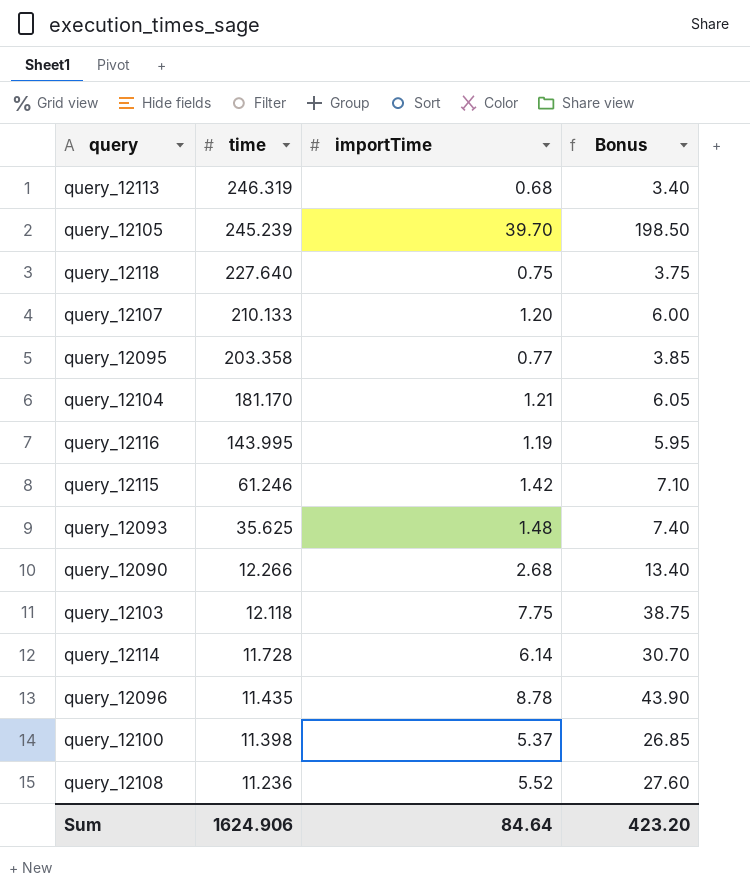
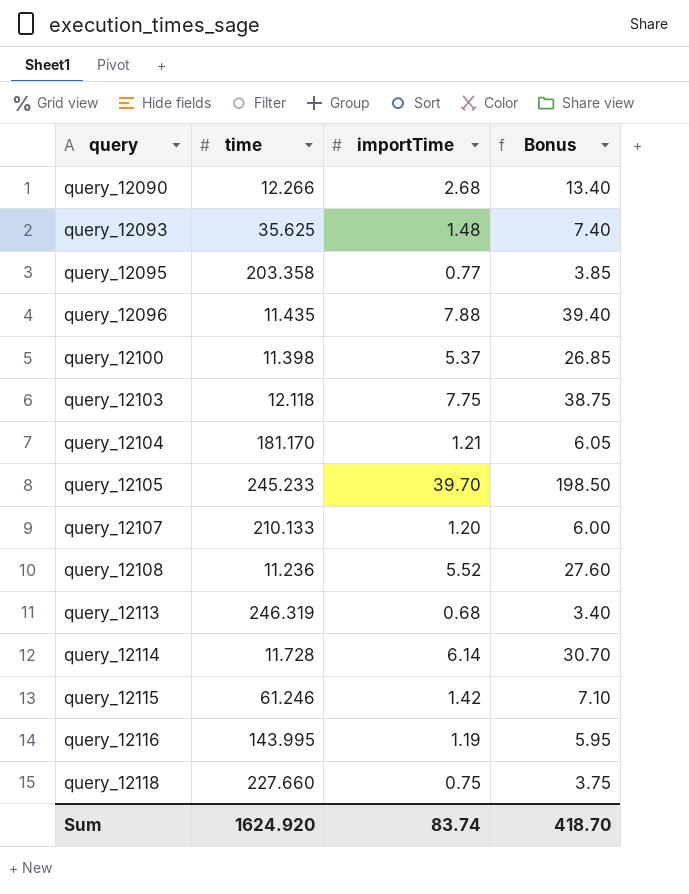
row order: time descending -> query ascending
query_12096 | importTime: 8.78 -> 7.88
query_12096 | Bonus: 43.90 -> 39.40
query_12105 | time: 245.239 -> 245.233
query_12118 | time: 227.640 -> 227.660
Sum | time: 1624.906 -> 1624.920
Sum | importTime: 84.64 -> 83.74
Sum | Bonus: 423.20 -> 418.70

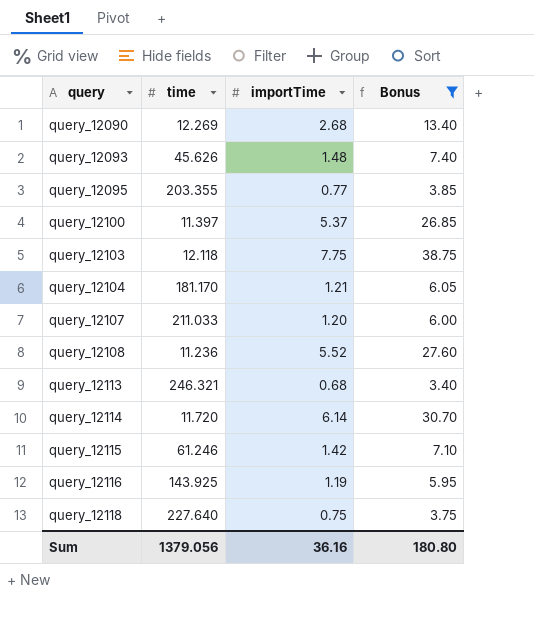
filter: none -> Bonus <= 38.75
query_12090 | time: 12.266 -> 12.269
query_12093 | time: 35.625 -> 45.626
query_12095 | time: 203.358 -> 203.355
query_12100 | time: 11.398 -> 11.397
query_12107 | time: 210.133 -> 211.033
query_12113 | time: 246.319 -> 246.321
query_12114 | time: 11.728 -> 11.720
query_12116 | time: 143.995 -> 143.925
query_12118 | time: 227.660 -> 227.640
Sum | time: 1624.920 -> 1379.056
Sum | importTime: 83.74 -> 36.16
Sum | Bonus: 418.70 -> 180.80

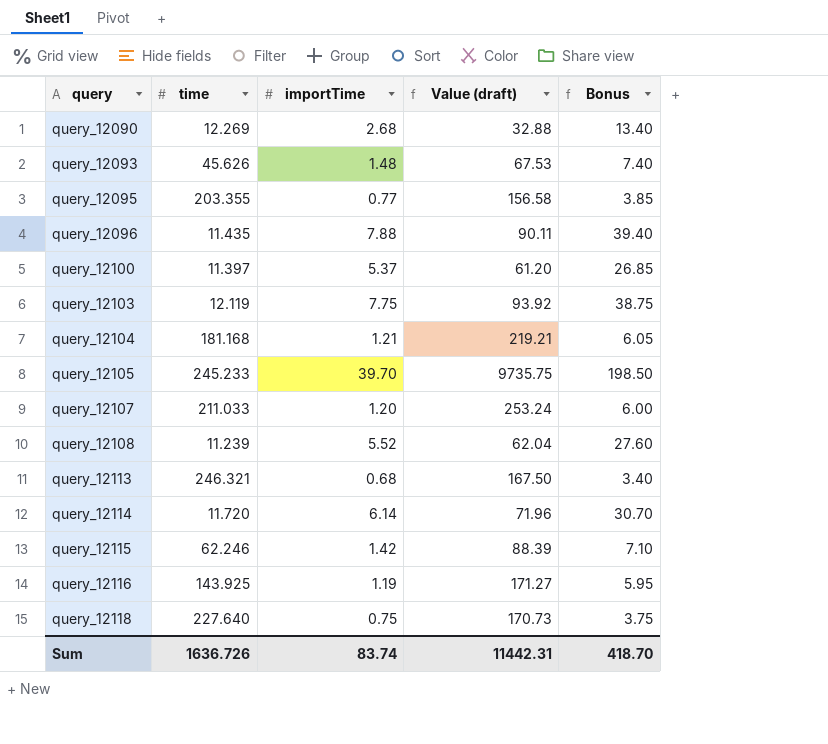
filter: Bonus <= 38.75 -> none
column Value (draft) | formula: none -> [time] * [importTime]
query_12103 | time: 12.118 -> 12.119
query_12104 | time: 181.170 -> 181.168
query_12108 | time: 11.236 -> 11.239
query_12115 | time: 61.246 -> 62.246
Sum | time: 1379.056 -> 1636.726
Sum | importTime: 36.16 -> 83.74
Sum | Bonus: 180.80 -> 418.70

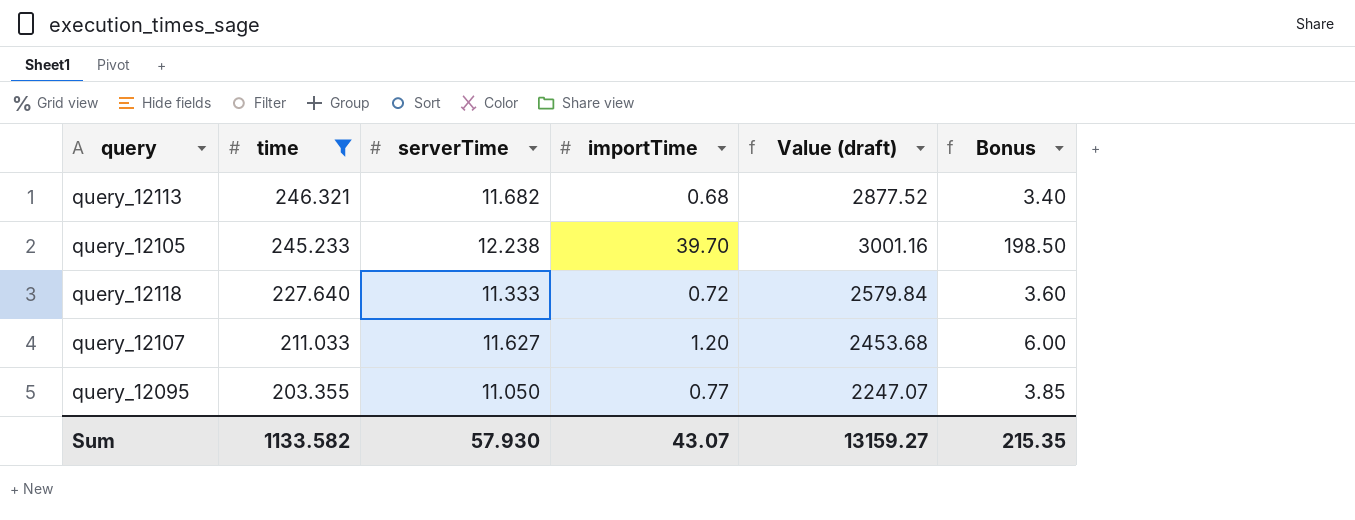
filter: none -> time >= 203.355
row order: query ascending -> time descending
column serverTime | position: none -> 3
column Value (draft) | formula: [time] * [importTime] -> [time] * [serverTime]
query_12118 | importTime: 0.75 -> 0.72
query_12118 | Bonus: 3.75 -> 3.60
Sum | time: 1636.726 -> 1133.582
Sum | importTime: 83.74 -> 43.07
Sum | Value (draft): 11442.31 -> 13159.27
Sum | Bonus: 418.70 -> 215.35

